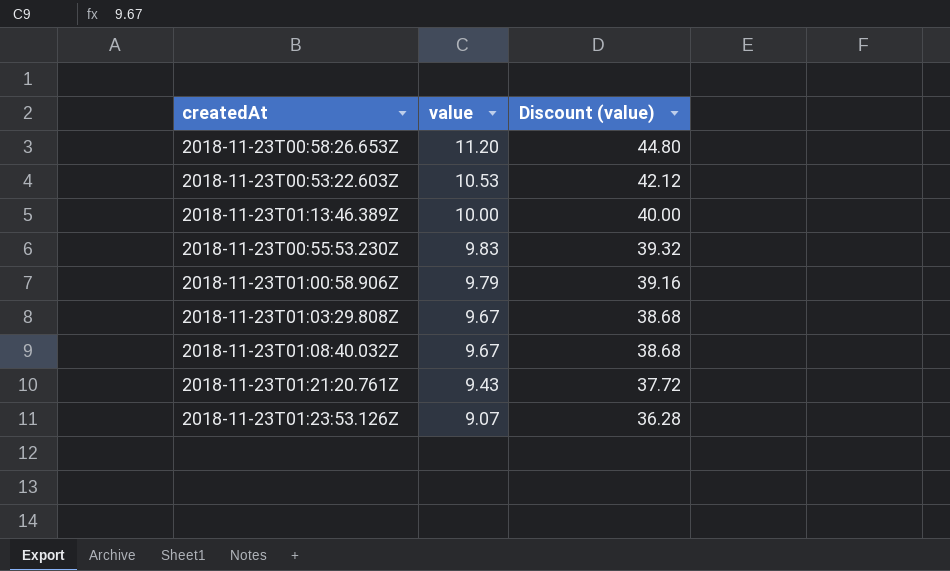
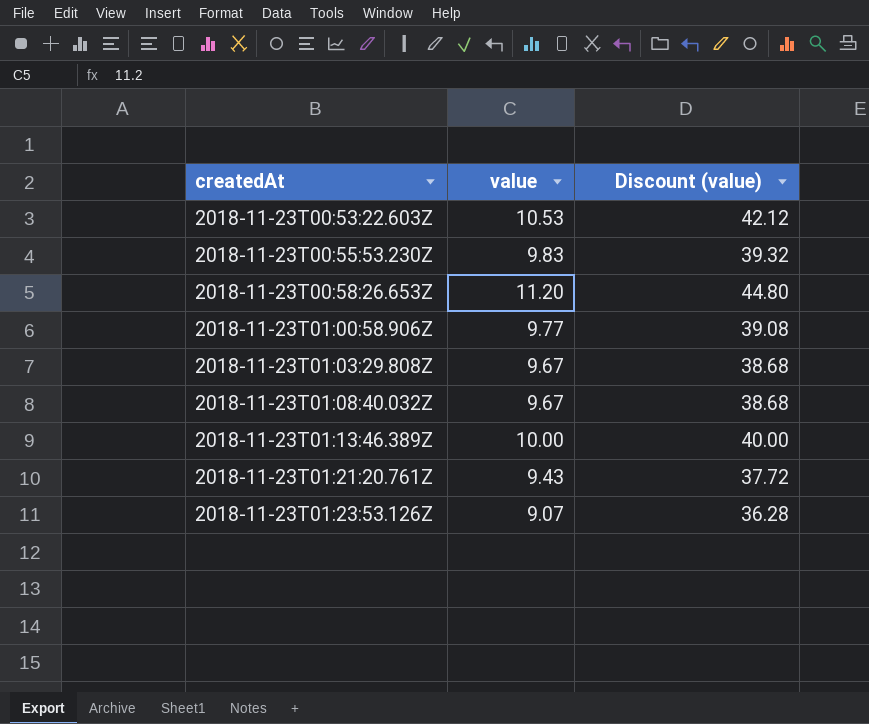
row order: value descending -> createdAt ascending
2018-11-23T01:00:58.906Z | value: 9.79 -> 9.77
2018-11-23T01:00:58.906Z | Discount (value): 39.16 -> 39.08

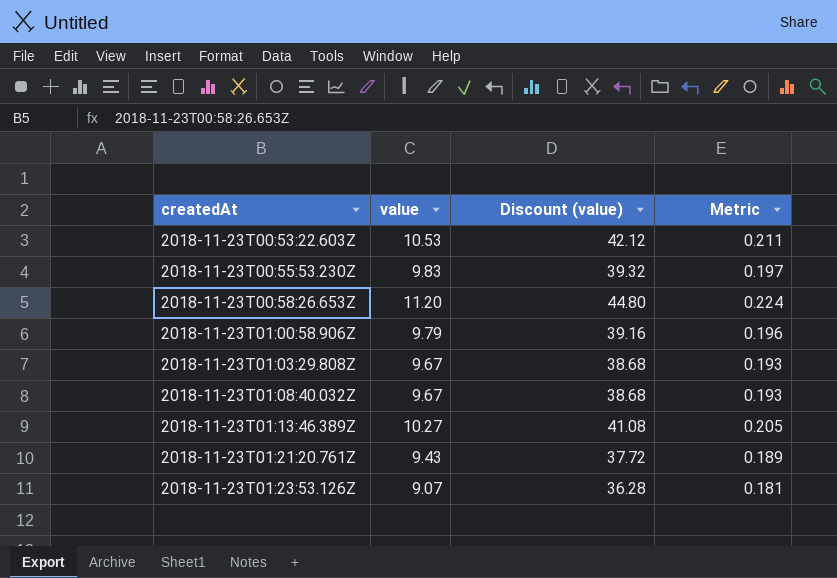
column Metric | formula: none -> [value] * 0.02
2018-11-23T01:00:58.906Z | value: 9.77 -> 9.79
2018-11-23T01:00:58.906Z | Discount (value): 39.08 -> 39.16
2018-11-23T01:13:46.389Z | value: 10.00 -> 10.27
2018-11-23T01:13:46.389Z | Discount (value): 40.00 -> 41.08

